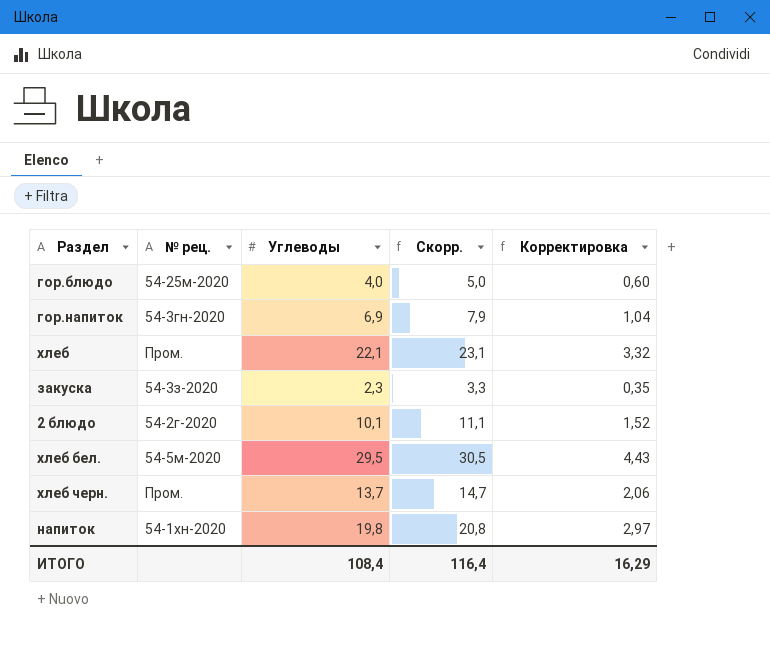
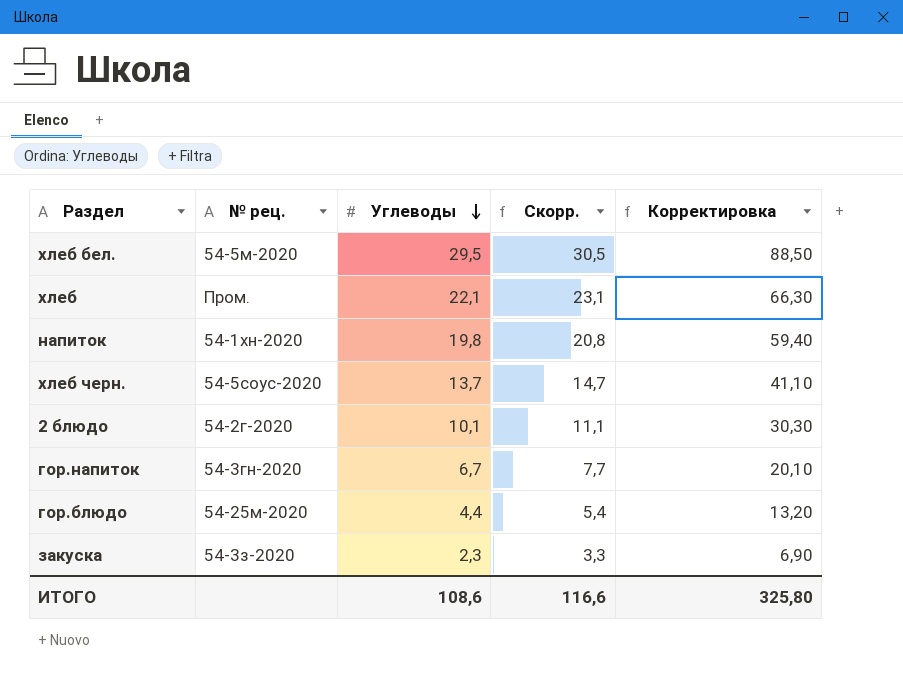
row order: none -> Углеводы descending
column Корректировка | formula: [Углеводы] * 0,15 -> [Углеводы] * 3
хлеб черн. | № рец.: Пром. -> 54-5соус-2020
гор.напиток | Углеводы: 6,9 -> 6,7
гор.напиток | Скорр.: 7,9 -> 7,7
гор.блюдо | Углеводы: 4,0 -> 4,4
гор.блюдо | Скорр.: 5,0 -> 5,4
ИТОГО | Углеводы: 108,4 -> 108,6
ИТОГО | Скорр.: 116,4 -> 116,6
ИТОГО | Корректировка: 16,29 -> 325,80

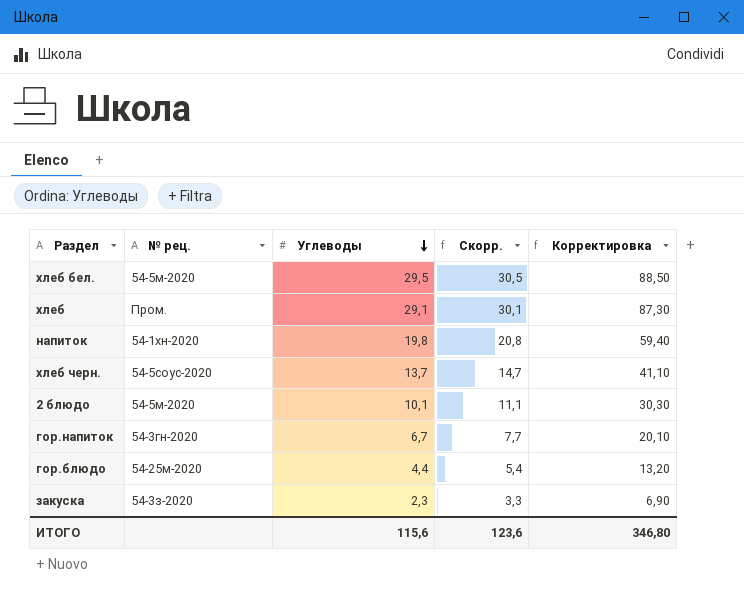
хлеб | Углеводы: 22,1 -> 29,1
хлеб | Скорр.: 23,1 -> 30,1
хлеб | Корректировка: 66,30 -> 87,30
2 блюдо | № рец.: 54-2г-2020 -> 54-5м-2020
ИТОГО | Углеводы: 108,6 -> 115,6
ИТОГО | Скорр.: 116,6 -> 123,6
ИТОГО | Корректировка: 325,80 -> 346,80

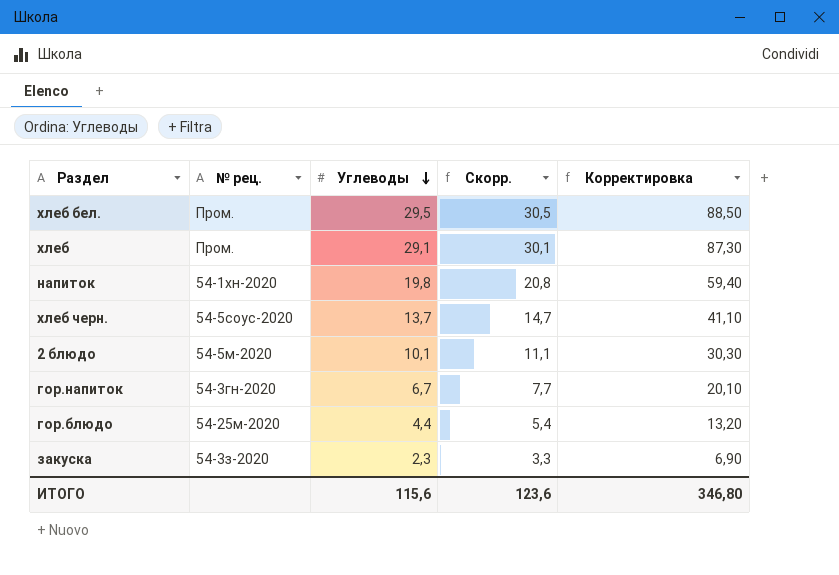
хлеб бел. | № рец.: 54-5м-2020 -> Пром.

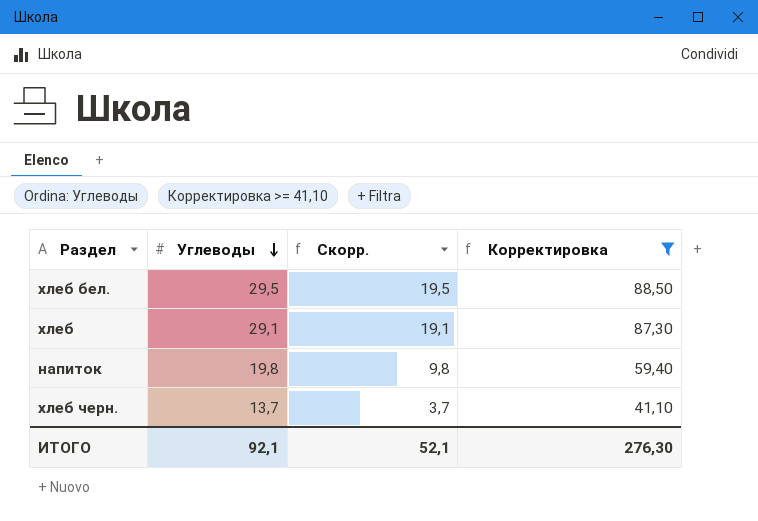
filter: none -> Корректировка >= 41,10
column № рец. | position: 2 -> none
column Скорр. | formula: [Углеводы] + 1 -> [Углеводы] - 10
ИТОГО | Углеводы: 115,6 -> 92,1
ИТОГО | Скорр.: 123,6 -> 52,1
ИТОГО | Корректировка: 346,80 -> 276,30

